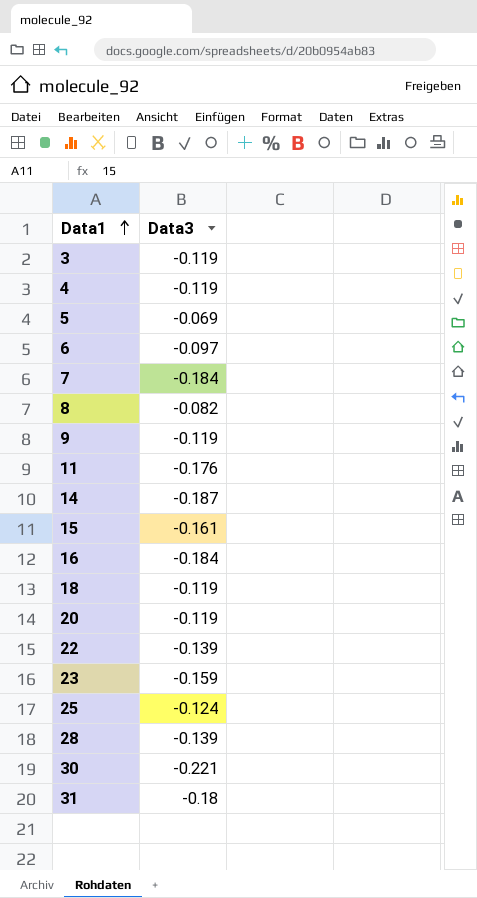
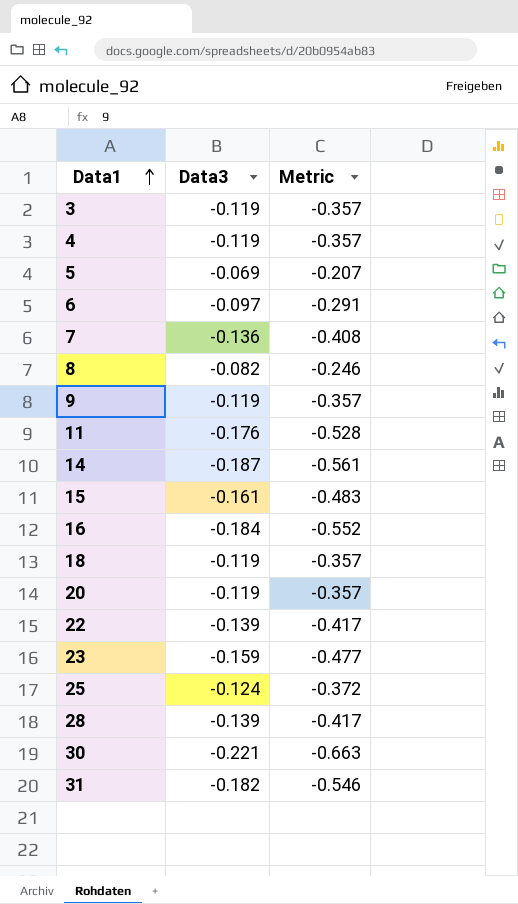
column Metric | formula: none -> [Data3] * 3
7 | Data3: -0.184 -> -0.136
31 | Data3: -0.18 -> -0.182

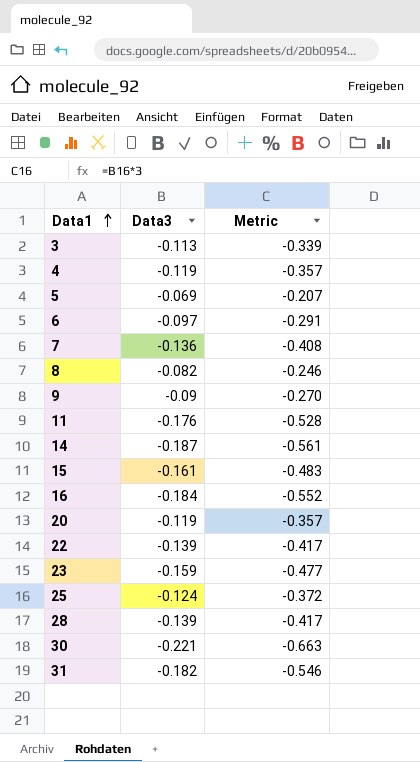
row 18: -0.119 | -0.357 -> none
3 | Data3: -0.119 -> -0.113
3 | Metric: -0.357 -> -0.339
9 | Data3: -0.119 -> -0.09
9 | Metric: -0.357 -> -0.270

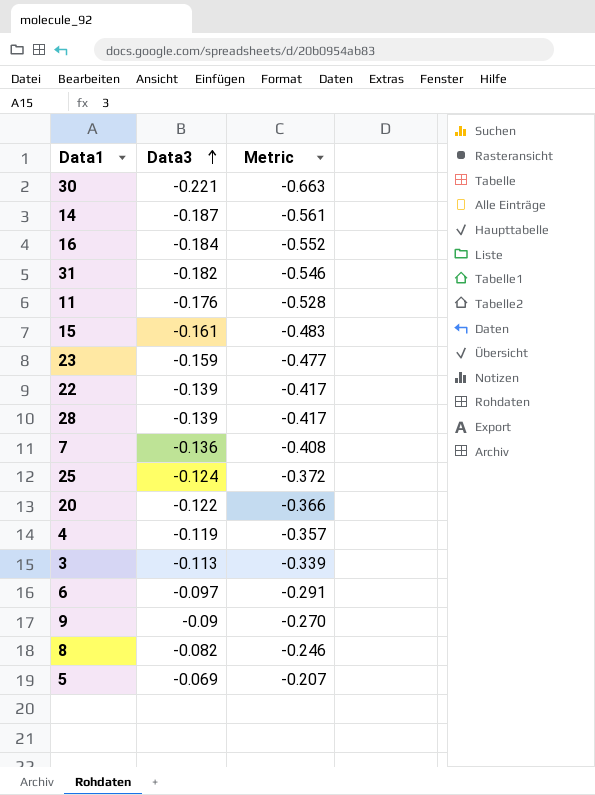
row order: Data1 ascending -> Data3 ascending
20 | Data3: -0.119 -> -0.122
20 | Metric: -0.357 -> -0.366

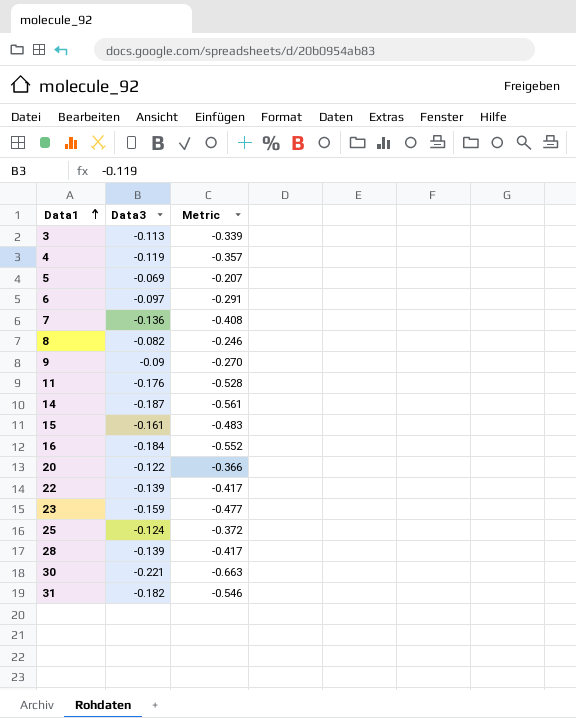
row order: Data3 ascending -> Data1 ascending

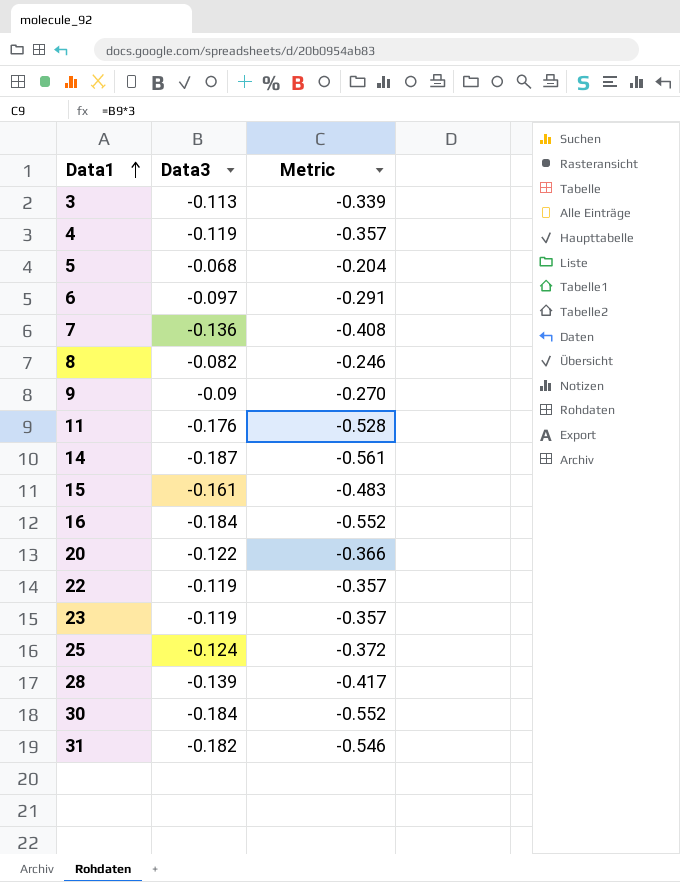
5 | Data3: -0.069 -> -0.068
5 | Metric: -0.207 -> -0.204
22 | Data3: -0.139 -> -0.119
22 | Metric: -0.417 -> -0.357
23 | Data3: -0.159 -> -0.119
23 | Metric: -0.477 -> -0.357
30 | Data3: -0.221 -> -0.184
30 | Metric: -0.663 -> -0.552

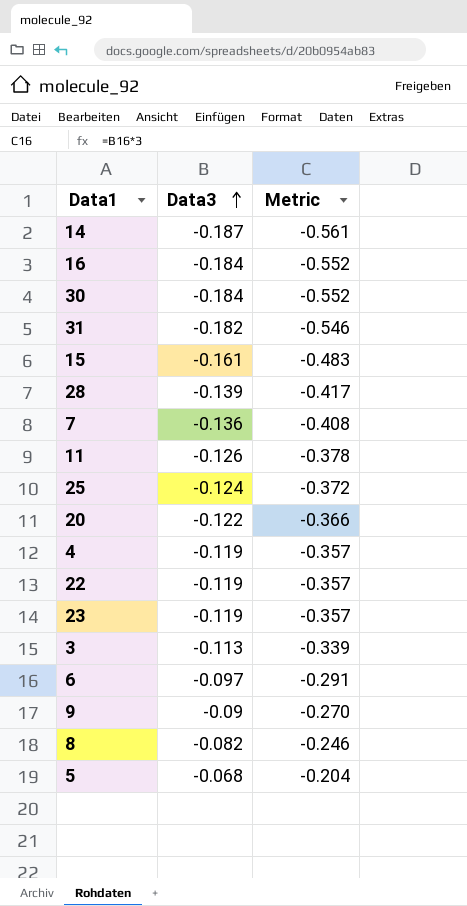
row order: Data1 ascending -> Data3 ascending
11 | Data3: -0.176 -> -0.126
11 | Metric: -0.528 -> -0.378

